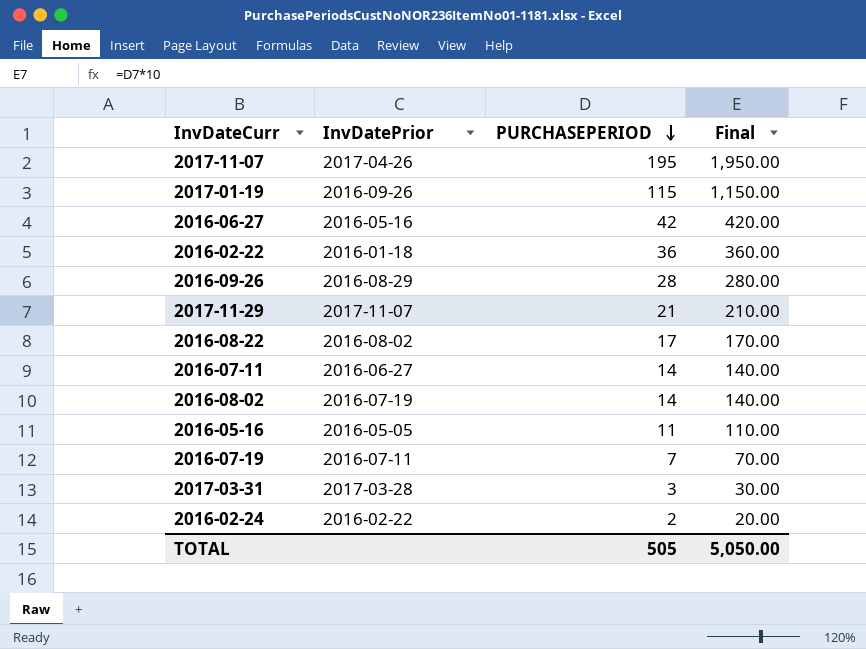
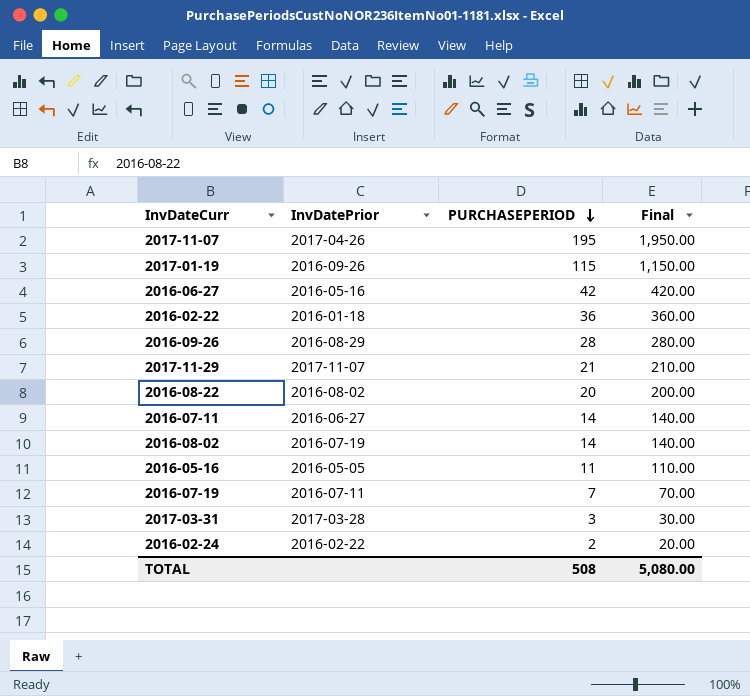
2016-08-22 | PURCHASEPERIOD: 17 -> 20
2016-08-22 | Final: 170.00 -> 200.00
TOTAL | PURCHASEPERIOD: 505 -> 508
TOTAL | Final: 5,050.00 -> 5,080.00

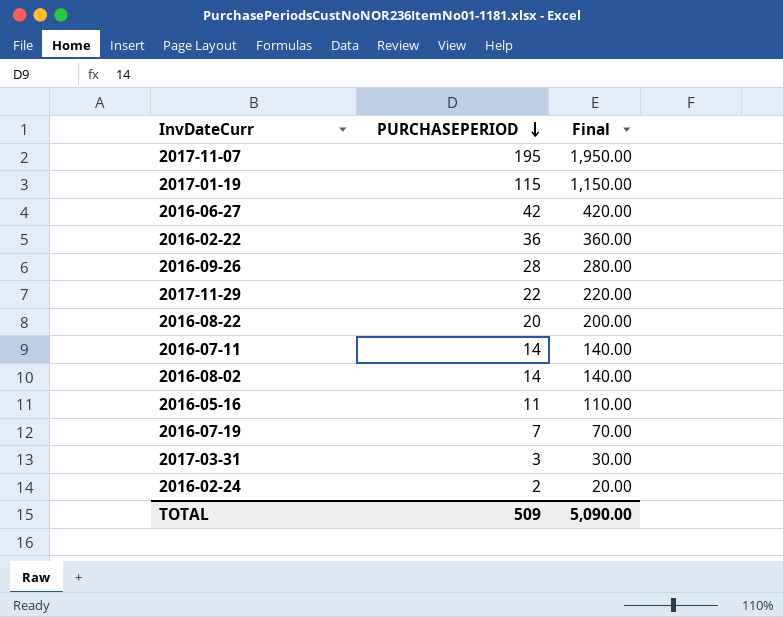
column InvDatePrior | position: 2 -> none
2017-11-29 | PURCHASEPERIOD: 21 -> 22
2017-11-29 | Final: 210.00 -> 220.00
TOTAL | PURCHASEPERIOD: 508 -> 509
TOTAL | Final: 5,080.00 -> 5,090.00

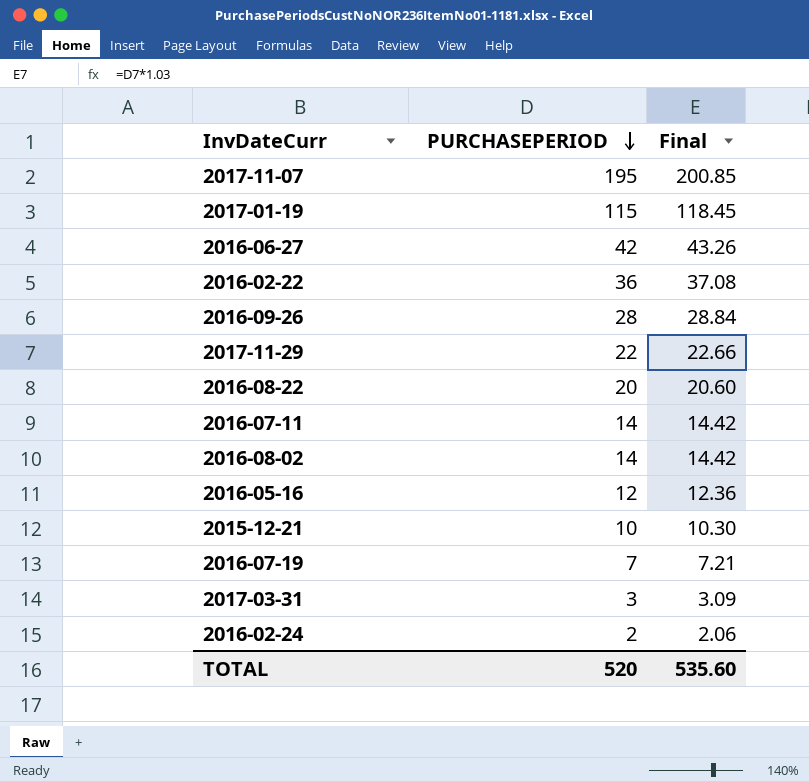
column Final | formula: [PURCHASEPERIOD] * 10 -> [PURCHASEPERIOD] * 1.03
2016-05-16 | PURCHASEPERIOD: 11 -> 12
row 2015-12-21: none -> 10 | 10.30
TOTAL | PURCHASEPERIOD: 509 -> 520
TOTAL | Final: 5,090.00 -> 535.60

